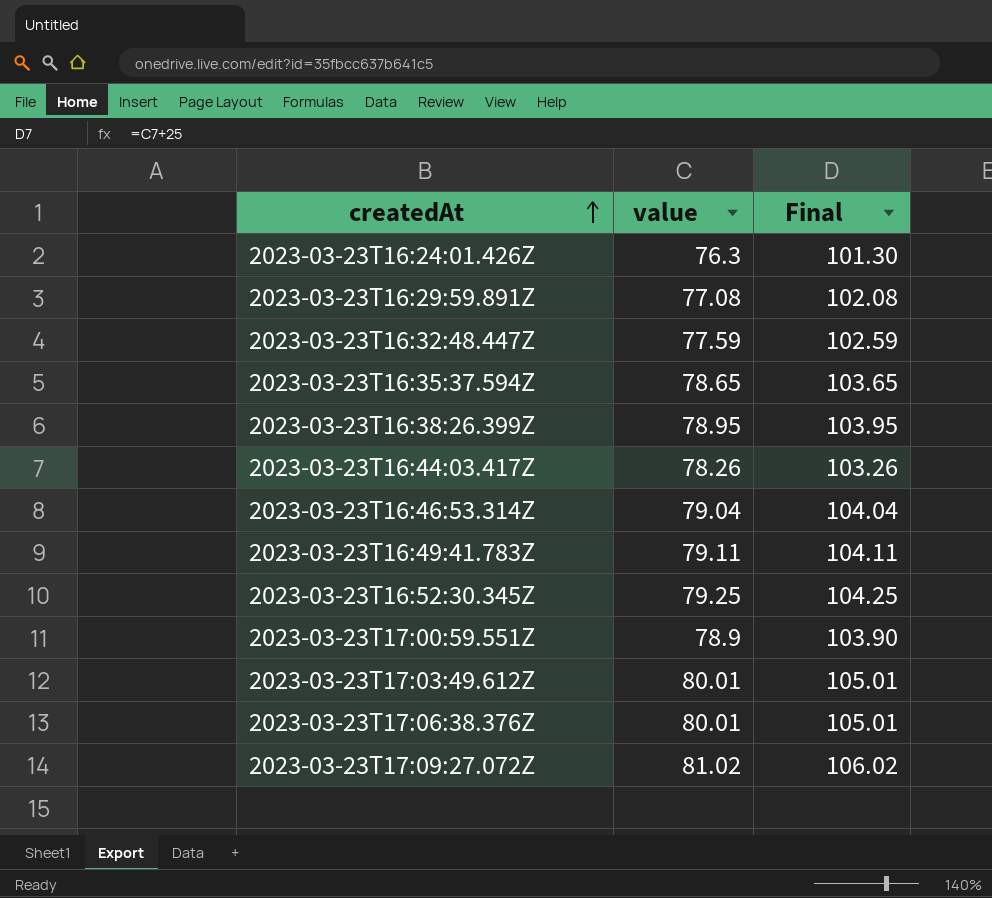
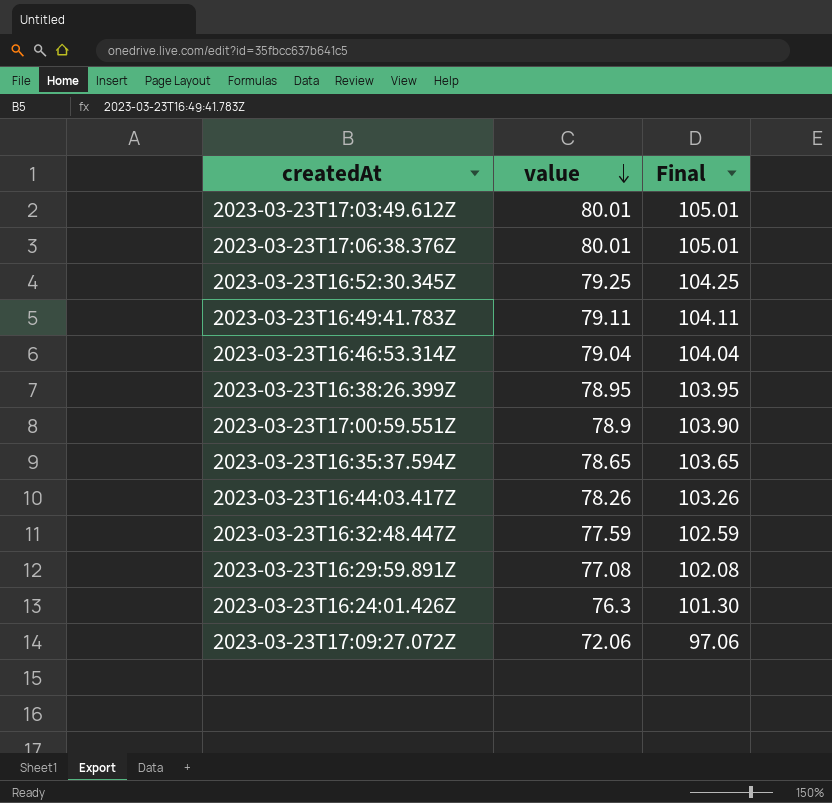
row order: createdAt ascending -> value descending
2023-03-23T17:09:27.072Z | value: 81.02 -> 72.06
2023-03-23T17:09:27.072Z | Final: 106.02 -> 97.06

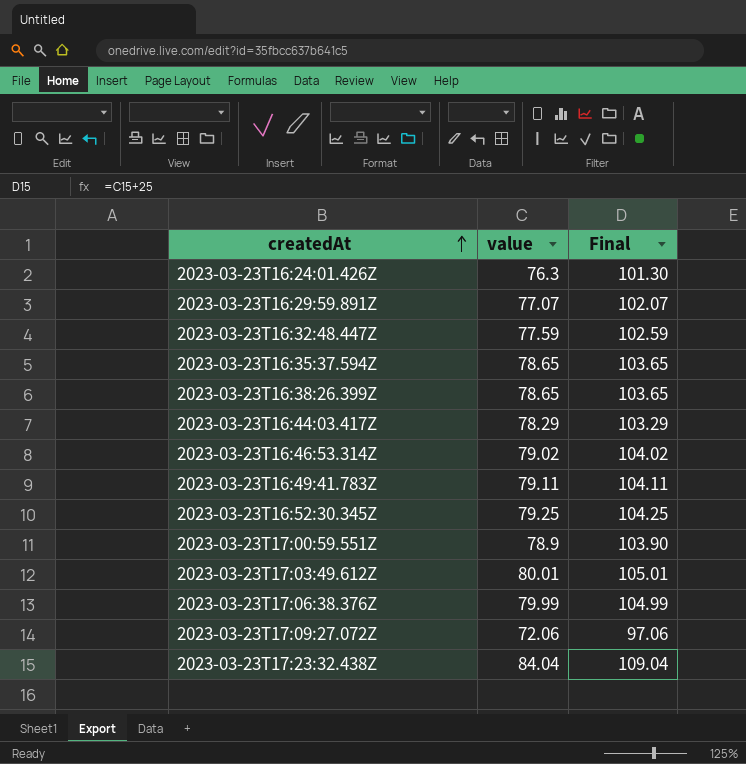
row order: value descending -> createdAt ascending
2023-03-23T16:29:59.891Z | value: 77.08 -> 77.07
2023-03-23T16:29:59.891Z | Final: 102.08 -> 102.07
2023-03-23T16:38:26.399Z | value: 78.95 -> 78.65
2023-03-23T16:38:26.399Z | Final: 103.95 -> 103.65
2023-03-23T16:44:03.417Z | value: 78.26 -> 78.29
2023-03-23T16:44:03.417Z | Final: 103.26 -> 103.29
2023-03-23T16:46:53.314Z | value: 79.04 -> 79.02
2023-03-23T16:46:53.314Z | Final: 104.04 -> 104.02
2023-03-23T17:06:38.376Z | value: 80.01 -> 79.99
2023-03-23T17:06:38.376Z | Final: 105.01 -> 104.99
row 2023-03-23T17:23:32.438Z: none -> 84.04 | 109.04

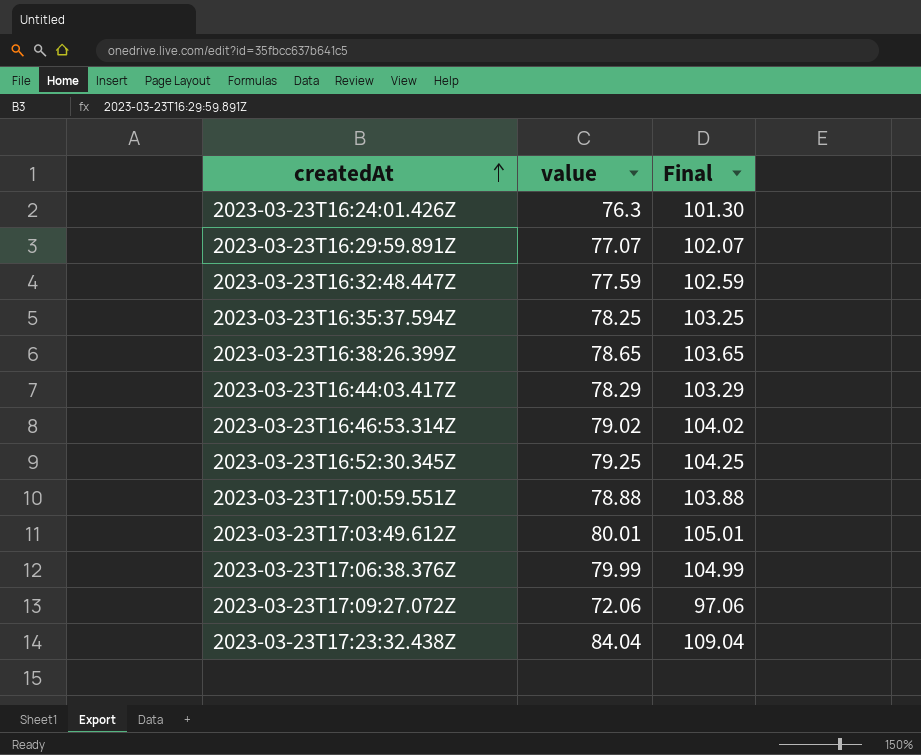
row 2023-03-23T16:49:41.783Z: 79.11 | 104.11 -> none
2023-03-23T16:35:37.594Z | value: 78.65 -> 78.25
2023-03-23T16:35:37.594Z | Final: 103.65 -> 103.25
2023-03-23T17:00:59.551Z | value: 78.9 -> 78.88
2023-03-23T17:00:59.551Z | Final: 103.90 -> 103.88

